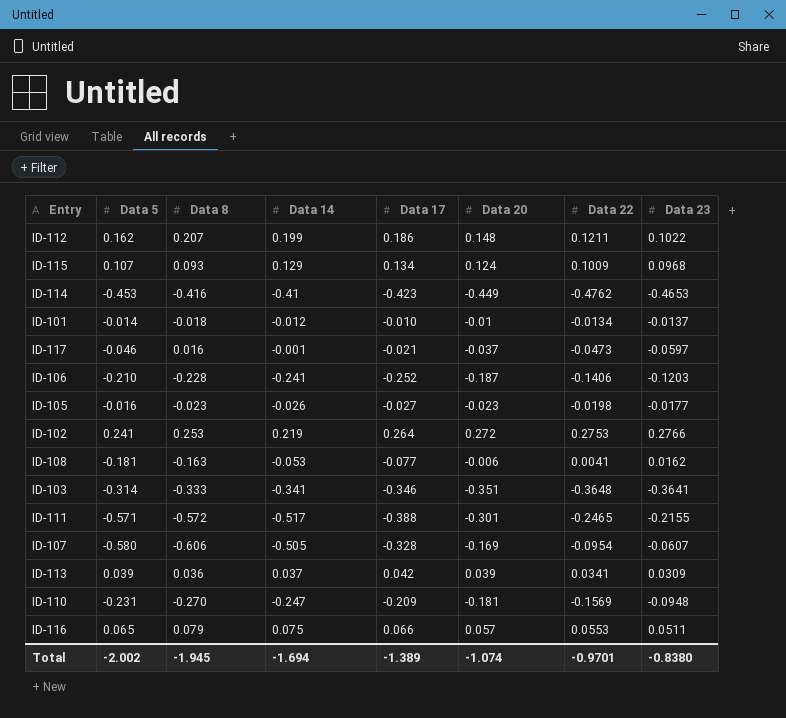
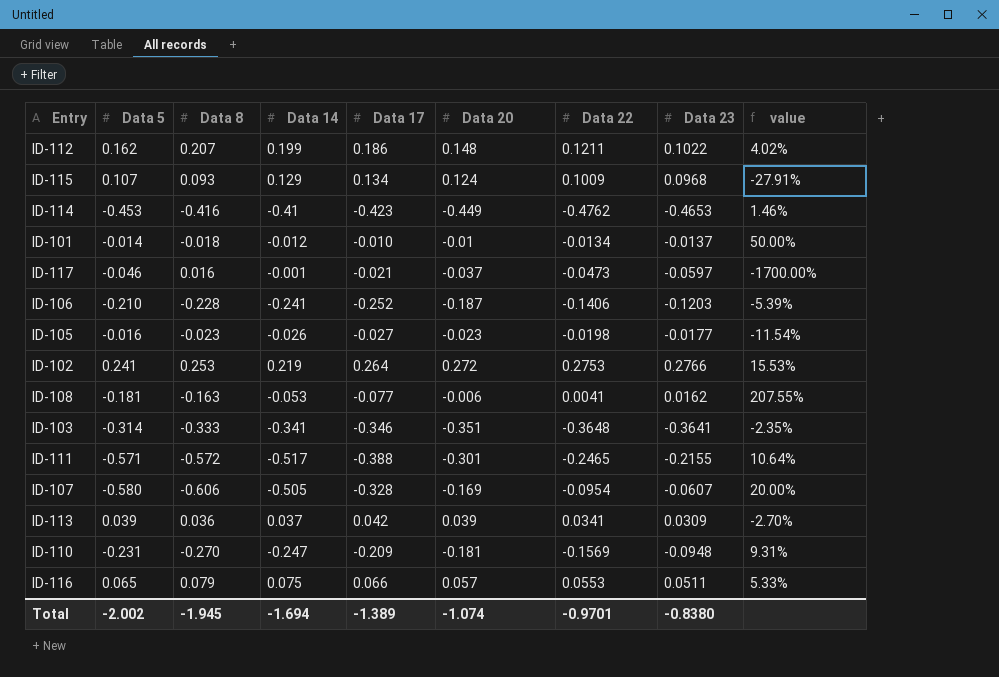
column value | formula: none -> ([Data 8] - [Data 14]) / [Data 14]

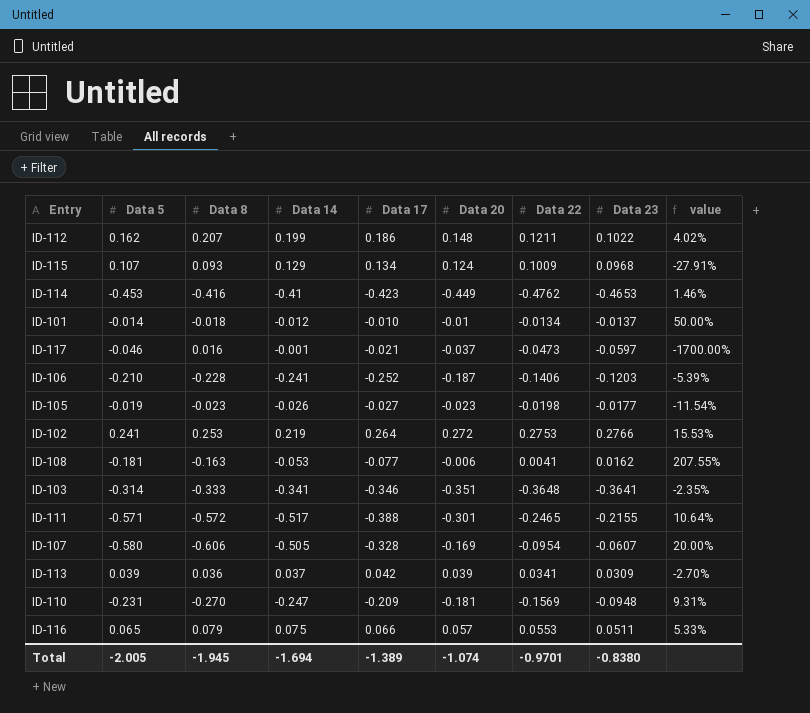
ID-105 | Data 5: -0.016 -> -0.019
Total | Data 5: -2.002 -> -2.005

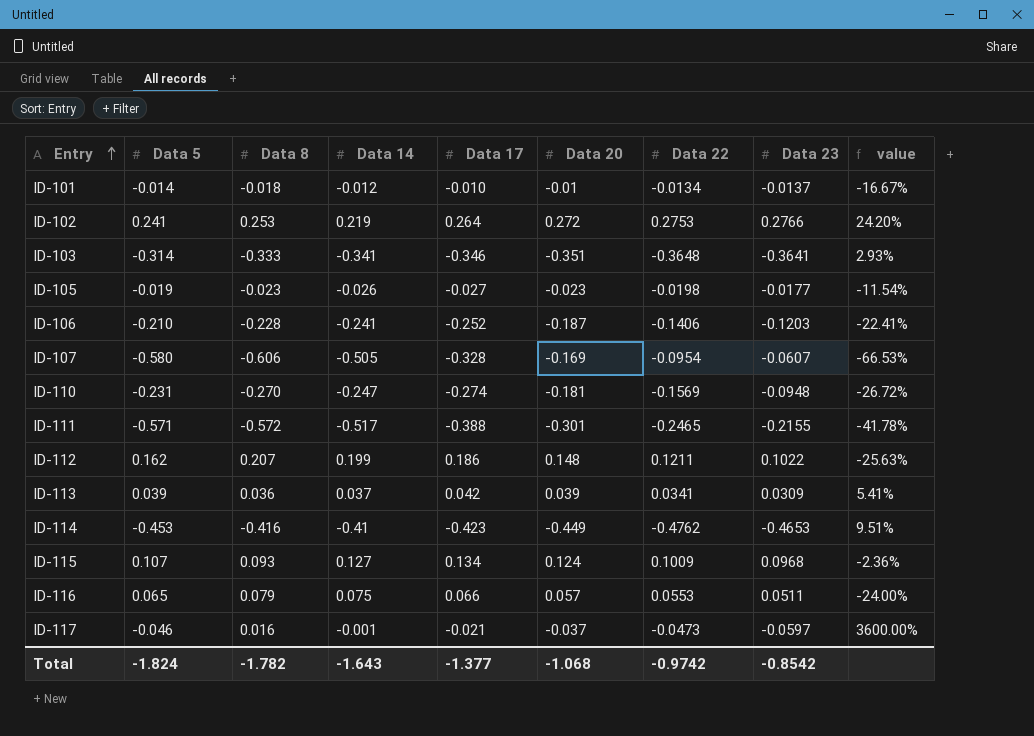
row order: none -> Entry ascending
column value | formula: ([Data 8] - [Data 14]) / [Data 14] -> ([Data 20] - [Data 14]) / [Data 14]
row ID-108: -0.181 | -0.163 | -0.053 | -0.077 | -0.006 | 0.0041 | 0.0162 | 207.55% -> none
ID-110 | Data 17: -0.209 -> -0.274
ID-115 | Data 14: 0.129 -> 0.127
Total | Data 5: -2.005 -> -1.824
Total | Data 8: -1.945 -> -1.782
Total | Data 14: -1.694 -> -1.643
Total | Data 17: -1.389 -> -1.377
Total | Data 20: -1.074 -> -1.068
Total | Data 22: -0.9701 -> -0.9742
Total | Data 23: -0.8380 -> -0.8542

